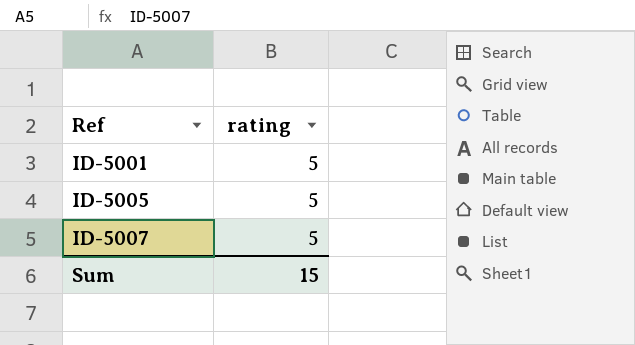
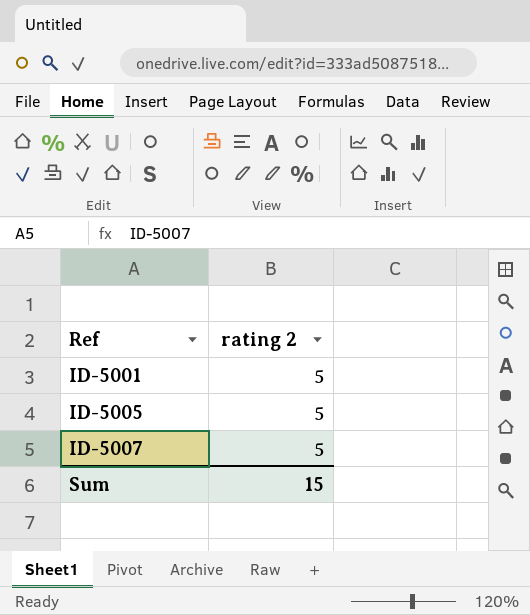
column name: rating -> rating 2

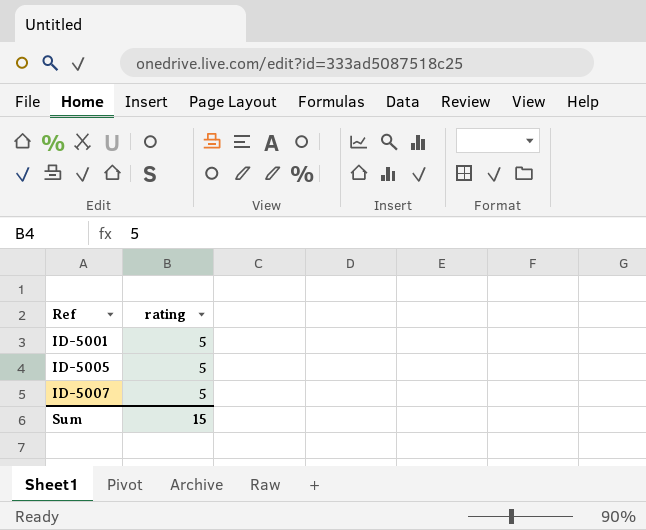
column name: rating 2 -> rating

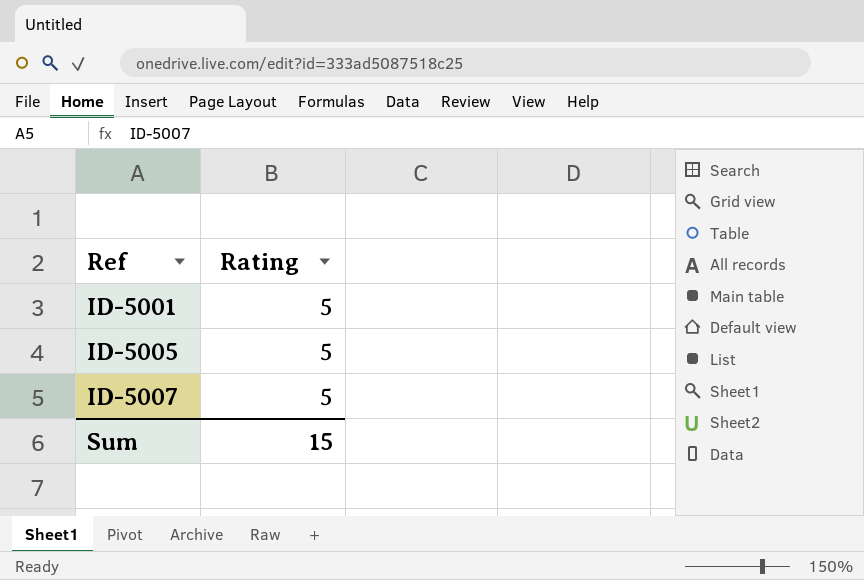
column name: rating -> Rating

